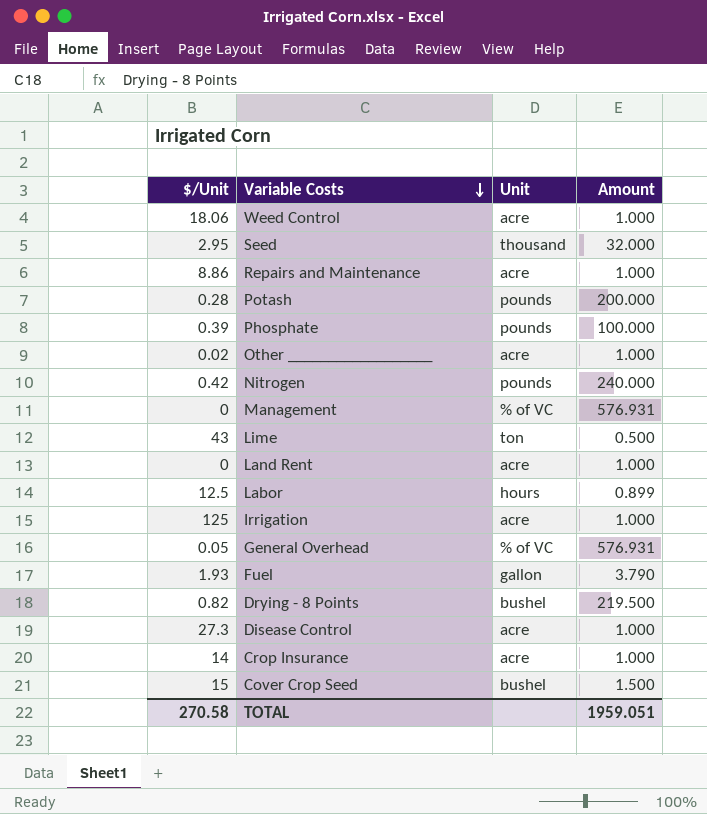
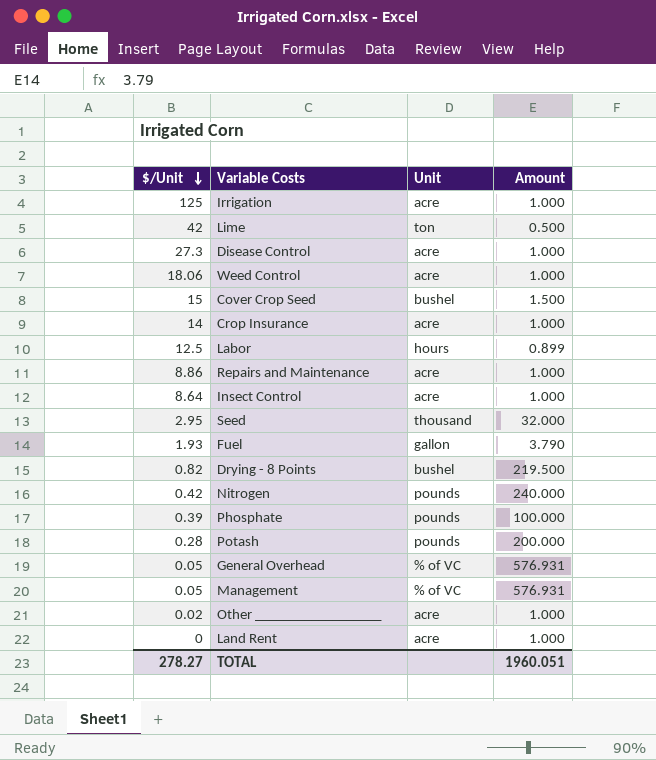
row order: Variable Costs descending -> $/Unit descending
Lime | $/Unit: 43 -> 42
row Insect Control: none -> 8.64 | acre | 1.000
Management | $/Unit: 0 -> 0.05
TOTAL | $/Unit: 270.58 -> 278.27
TOTAL | Amount: 1959.051 -> 1960.051

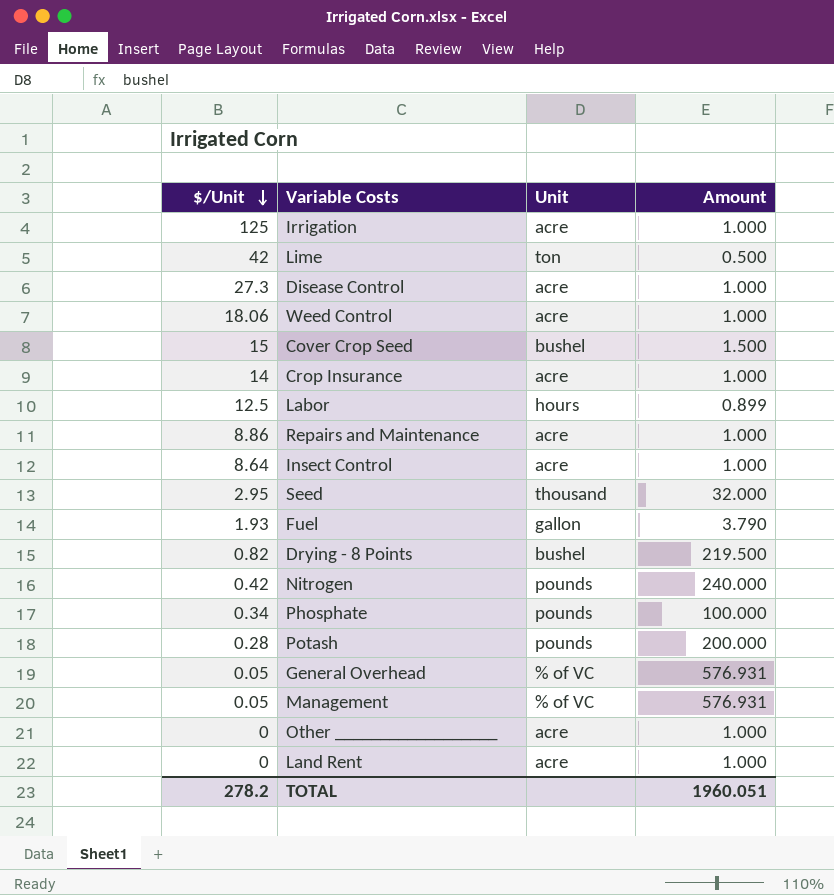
Phosphate | $/Unit: 0.39 -> 0.34
Other __________________ | $/Unit: 0.02 -> 0
TOTAL | $/Unit: 278.27 -> 278.2

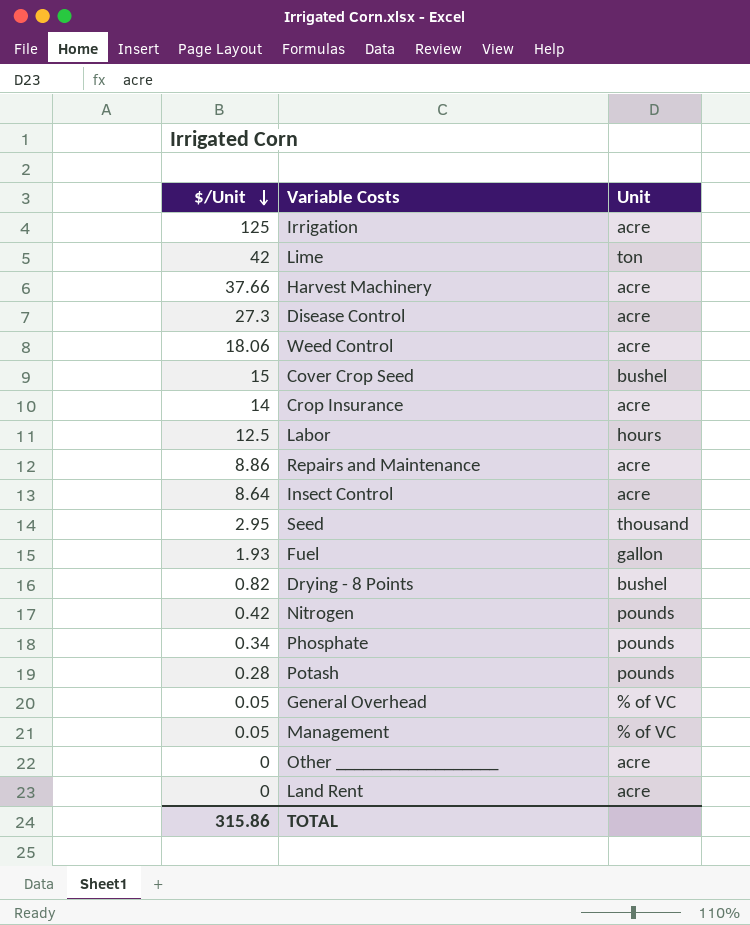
column Amount | position: 4 -> none
row Harvest Machinery: none -> 37.66 | acre
TOTAL | $/Unit: 278.2 -> 315.86

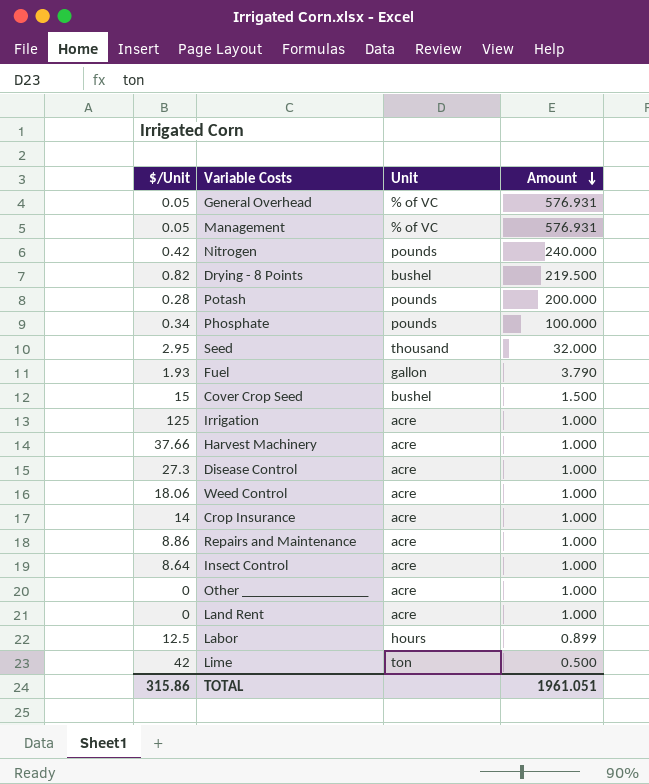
row order: $/Unit descending -> Amount descending
column Amount | position: none -> 4

